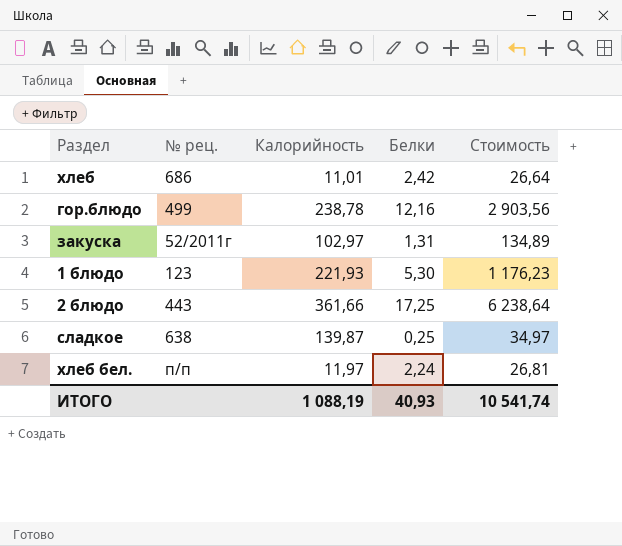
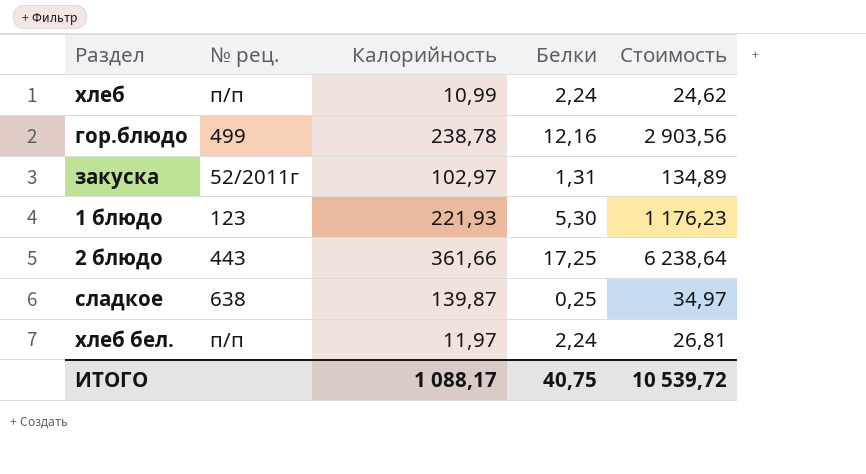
хлеб | № рец.: 686 -> п/п
хлеб | Калорийность: 11,01 -> 10,99
хлеб | Белки: 2,42 -> 2,24
хлеб | Стоимость: 26,64 -> 24,62
ИТОГО | Калорийность: 1 088,19 -> 1 088,17
ИТОГО | Белки: 40,93 -> 40,75
ИТОГО | Стоимость: 10 541,74 -> 10 539,72

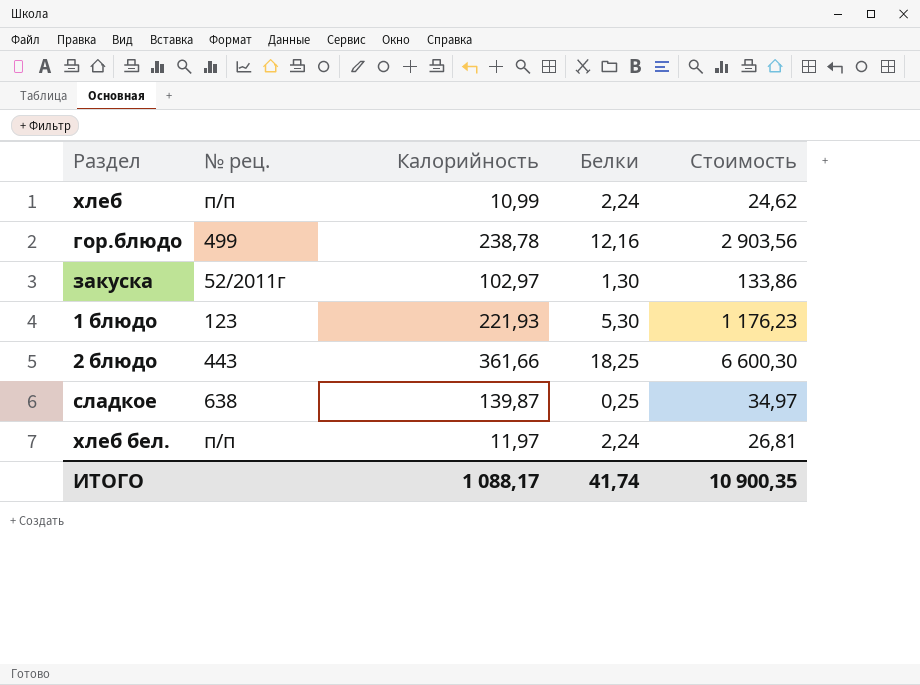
закуска | Белки: 1,31 -> 1,30
закуска | Стоимость: 134,89 -> 133,86
2 блюдо | Белки: 17,25 -> 18,25
2 блюдо | Стоимость: 6 238,64 -> 6 600,30
ИТОГО | Белки: 40,75 -> 41,74
ИТОГО | Стоимость: 10 539,72 -> 10 900,35

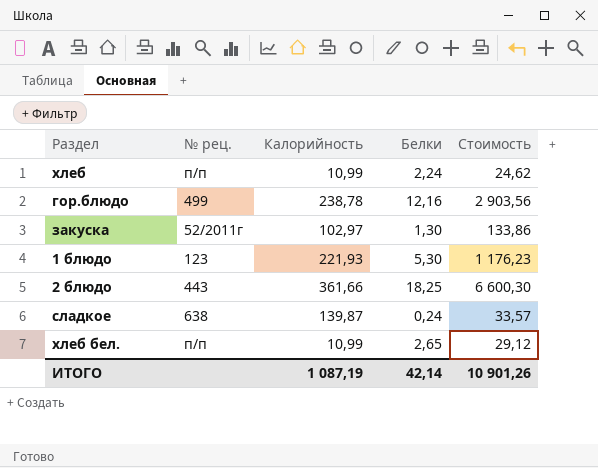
сладкое | Белки: 0,25 -> 0,24
сладкое | Стоимость: 34,97 -> 33,57
хлеб бел. | Калорийность: 11,97 -> 10,99
хлеб бел. | Белки: 2,24 -> 2,65
хлеб бел. | Стоимость: 26,81 -> 29,12
ИТОГО | Калорийность: 1 088,17 -> 1 087,19
ИТОГО | Белки: 41,74 -> 42,14
ИТОГО | Стоимость: 10 900,35 -> 10 901,26

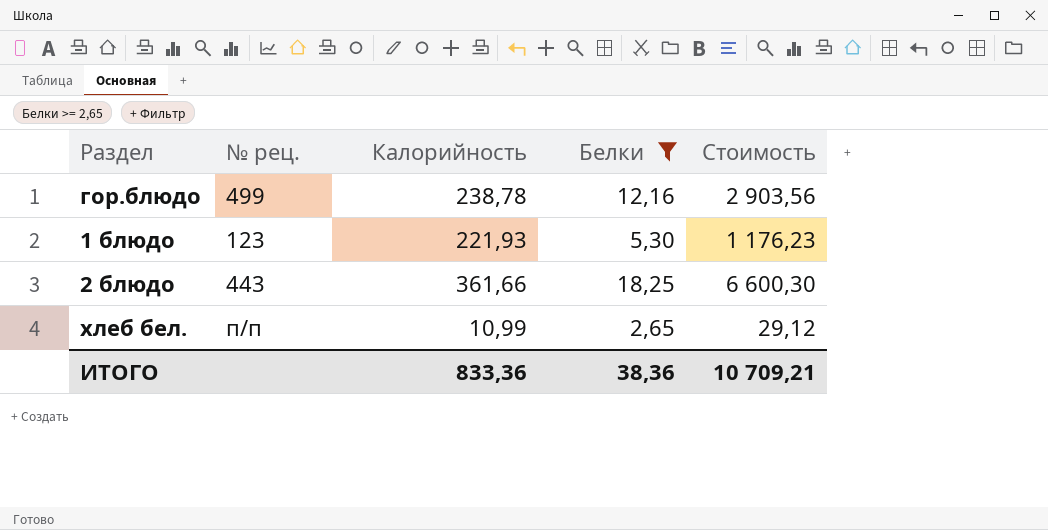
filter: none -> Белки >= 2,65
ИТОГО | Калорийность: 1 087,19 -> 833,36
ИТОГО | Белки: 42,14 -> 38,36
ИТОГО | Стоимость: 10 901,26 -> 10 709,21

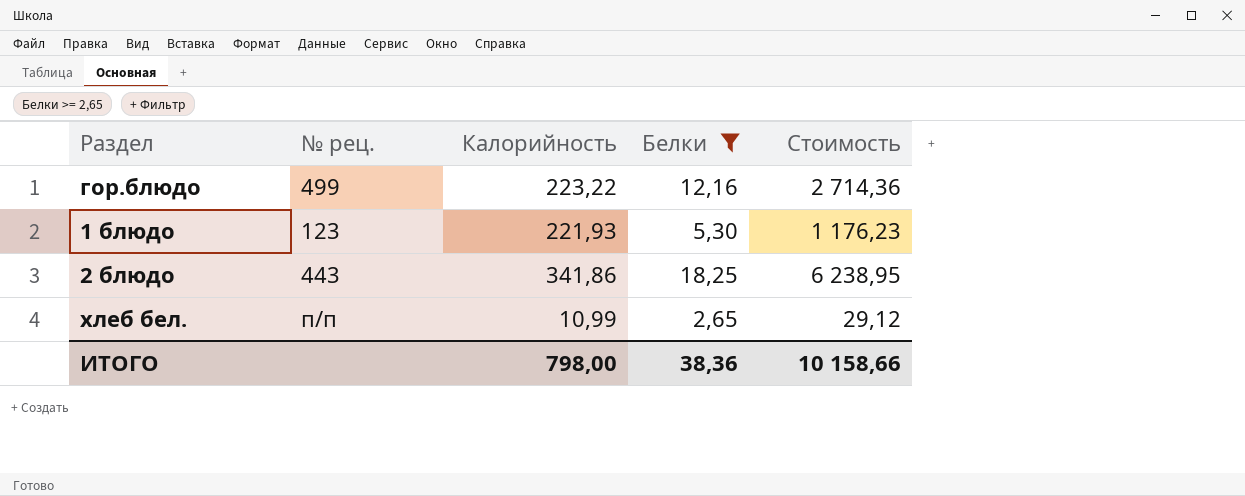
гор.блюдо | Калорийность: 238,78 -> 223,22
гор.блюдо | Стоимость: 2 903,56 -> 2 714,36
2 блюдо | Калорийность: 361,66 -> 341,86
2 блюдо | Стоимость: 6 600,30 -> 6 238,95
ИТОГО | Калорийность: 833,36 -> 798,00
ИТОГО | Стоимость: 10 709,21 -> 10 158,66

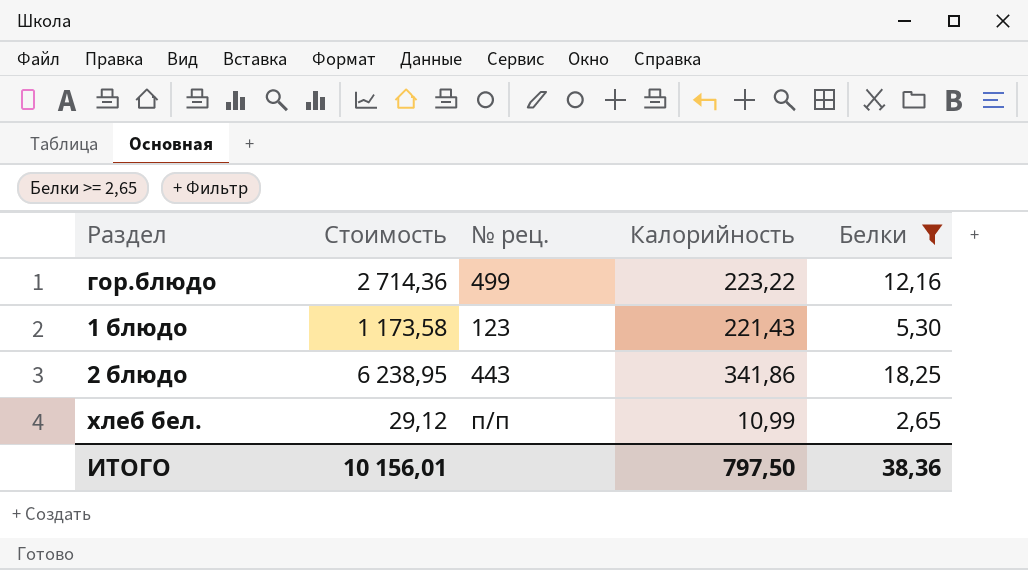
column Стоимость | position: 5 -> 2
1 блюдо | Стоимость: 1 176,23 -> 1 173,58
1 блюдо | Калорийность: 221,93 -> 221,43
ИТОГО | Стоимость: 10 158,66 -> 10 156,01
ИТОГО | Калорийность: 798,00 -> 797,50

